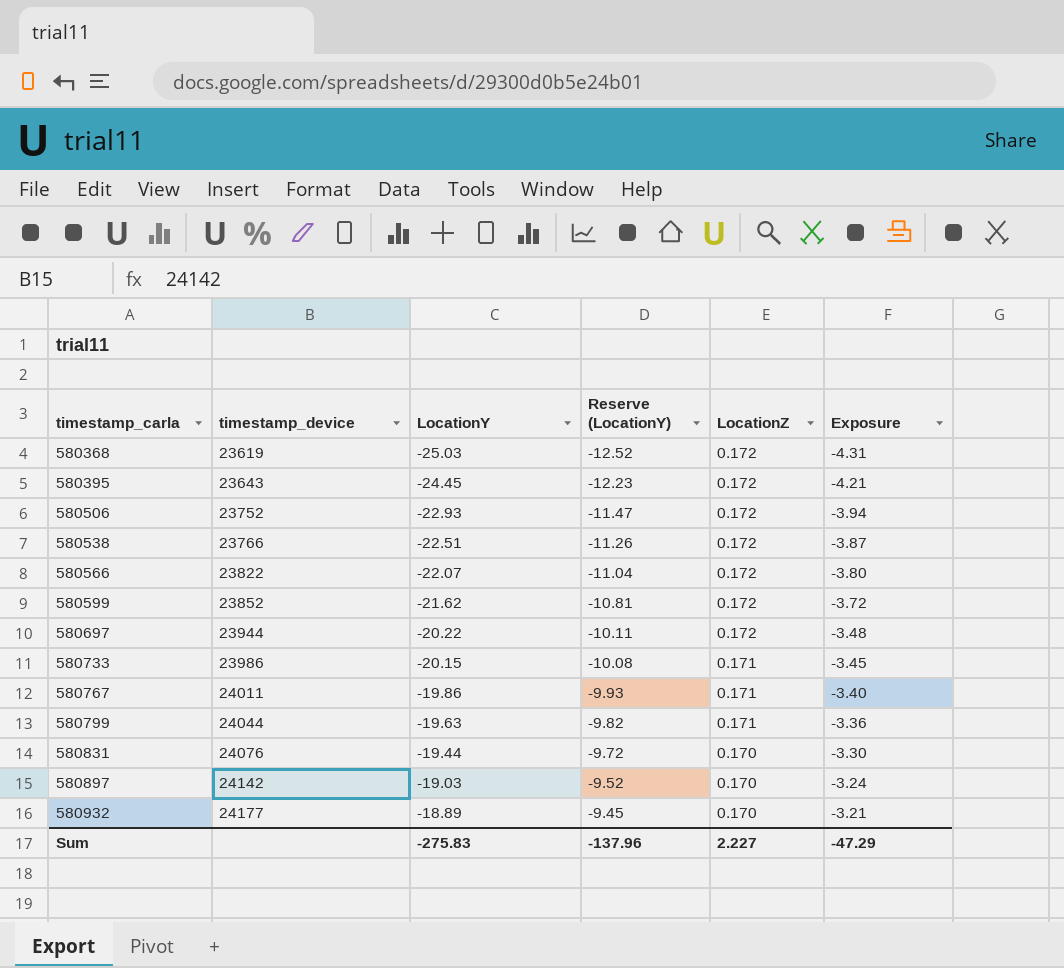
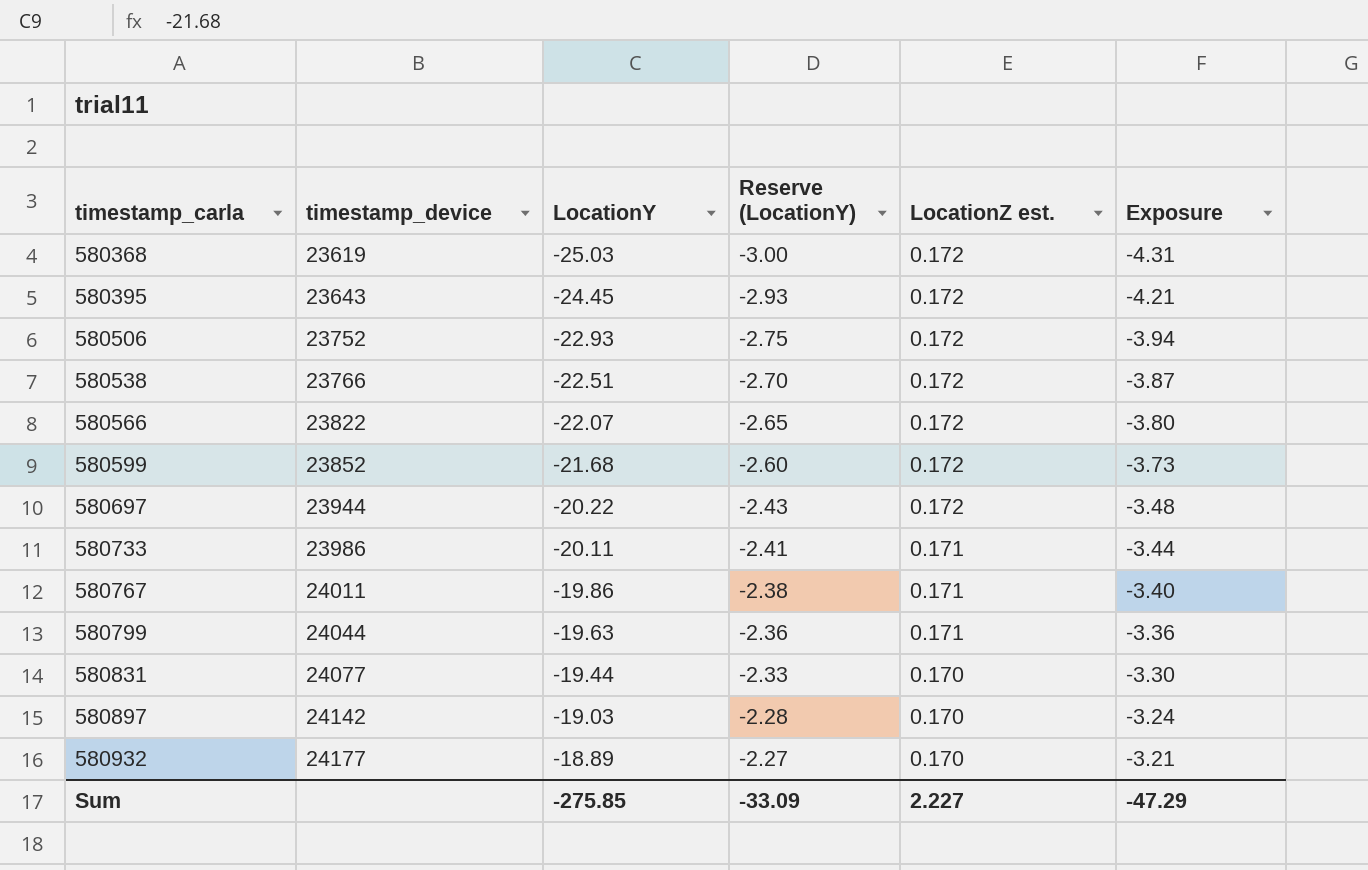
column Reserve (LocationY) | formula: [LocationY] * 0.5 -> [LocationY] * 0.12
column name: LocationZ -> LocationZ est.
580599 | LocationY: -21.62 -> -21.68
580599 | Exposure: -3.72 -> -3.73
580733 | LocationY: -20.15 -> -20.11
580733 | Exposure: -3.45 -> -3.44
580831 | timestamp_device: 24076 -> 24077
Sum | LocationY: -275.83 -> -275.85
Sum | Reserve (LocationY): -137.96 -> -33.09

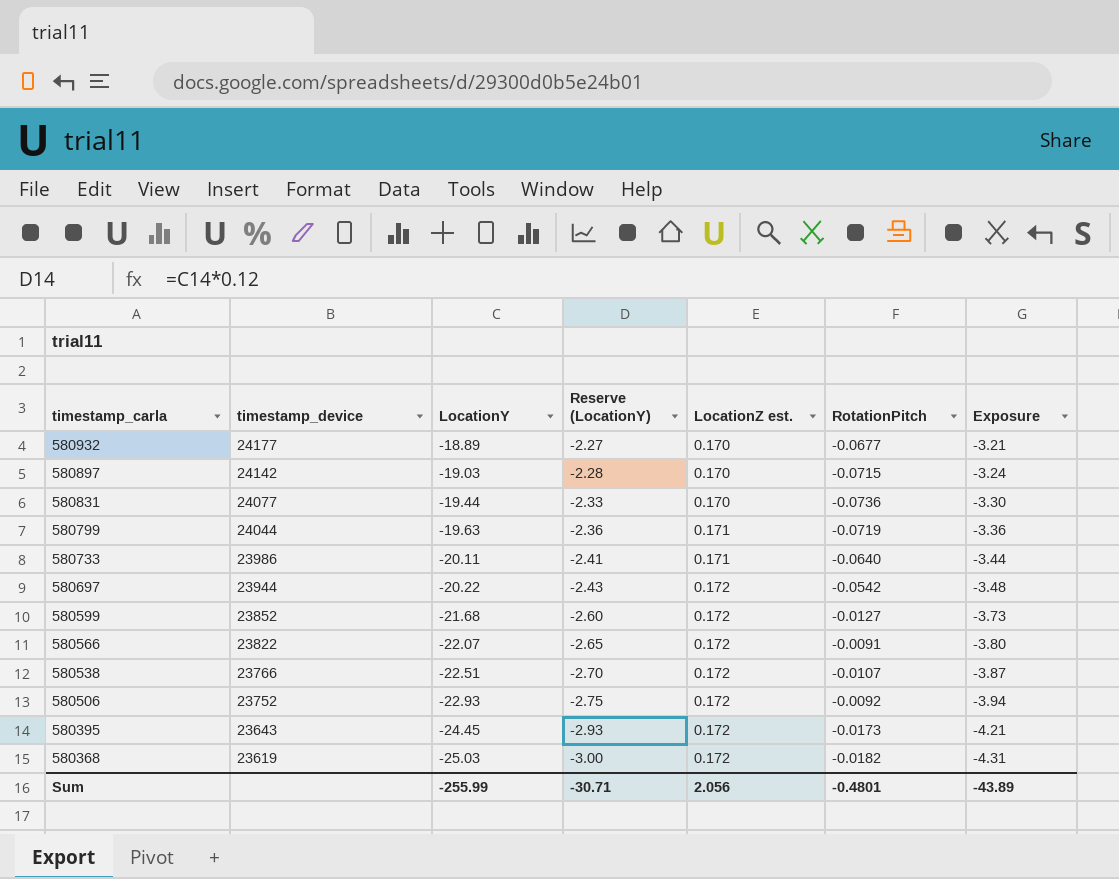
row order: timestamp_carla ascending -> timestamp_carla descending
column RotationPitch | position: none -> 6
row 580767: 24011 | -19.86 | -2.38 | 0.171 | -3.40 -> none
Sum | LocationY: -275.85 -> -255.99
Sum | Reserve (LocationY): -33.09 -> -30.71
Sum | LocationZ est.: 2.227 -> 2.056
Sum | Exposure: -47.29 -> -43.89

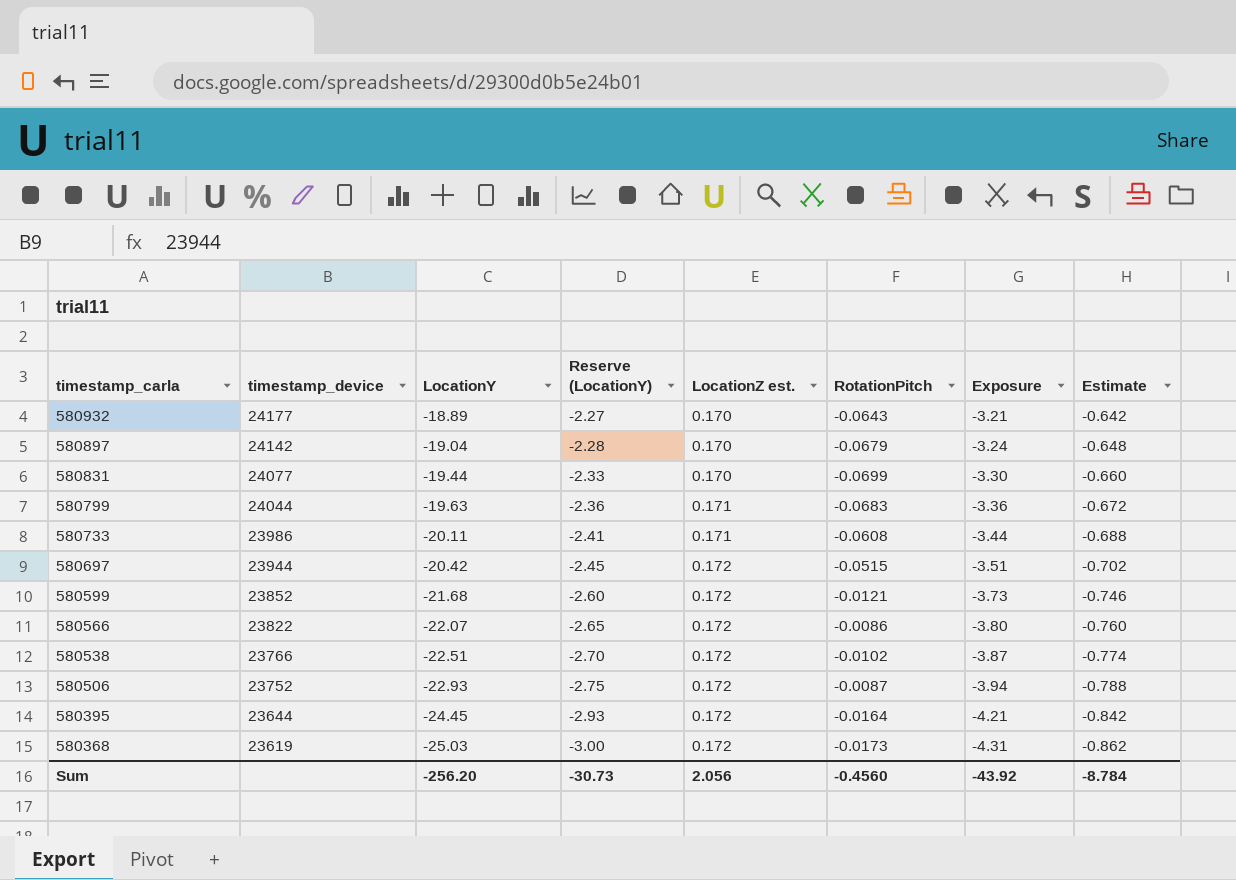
column Estimate | formula: none -> [Exposure] * 0.2
580932 | RotationPitch: -0.0677 -> -0.0643
580897 | LocationY: -19.03 -> -19.04
580897 | RotationPitch: -0.0715 -> -0.0679
580831 | RotationPitch: -0.0736 -> -0.0699
580799 | RotationPitch: -0.0719 -> -0.0683
580733 | RotationPitch: -0.0640 -> -0.0608
580697 | LocationY: -20.22 -> -20.42
580697 | Reserve (LocationY): -2.43 -> -2.45
580697 | RotationPitch: -0.0542 -> -0.0515
580697 | Exposure: -3.48 -> -3.51
580599 | RotationPitch: -0.0127 -> -0.0121
580566 | RotationPitch: -0.0091 -> -0.0086
580538 | RotationPitch: -0.0107 -> -0.0102
580506 | RotationPitch: -0.0092 -> -0.0087
580395 | timestamp_device: 23643 -> 23644
580395 | RotationPitch: -0.0173 -> -0.0164
580368 | RotationPitch: -0.0182 -> -0.0173
Sum | LocationY: -255.99 -> -256.20
Sum | Reserve (LocationY): -30.71 -> -30.73
Sum | RotationPitch: -0.4801 -> -0.4560
Sum | Exposure: -43.89 -> -43.92

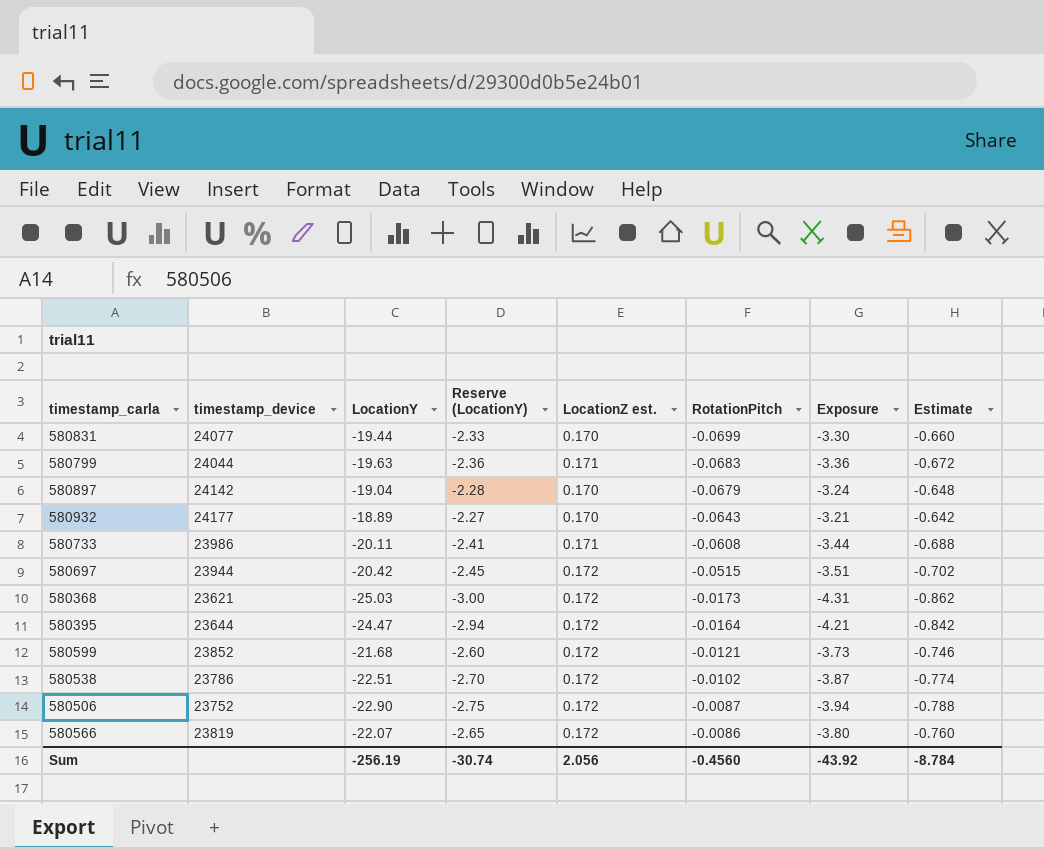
row order: timestamp_carla descending -> RotationPitch ascending
580368 | timestamp_device: 23619 -> 23621
580395 | LocationY: -24.45 -> -24.47
580395 | Reserve (LocationY): -2.93 -> -2.94
580538 | timestamp_device: 23766 -> 23786
580506 | LocationY: -22.93 -> -22.90
580566 | timestamp_device: 23822 -> 23819
Sum | LocationY: -256.20 -> -256.19
Sum | Reserve (LocationY): -30.73 -> -30.74

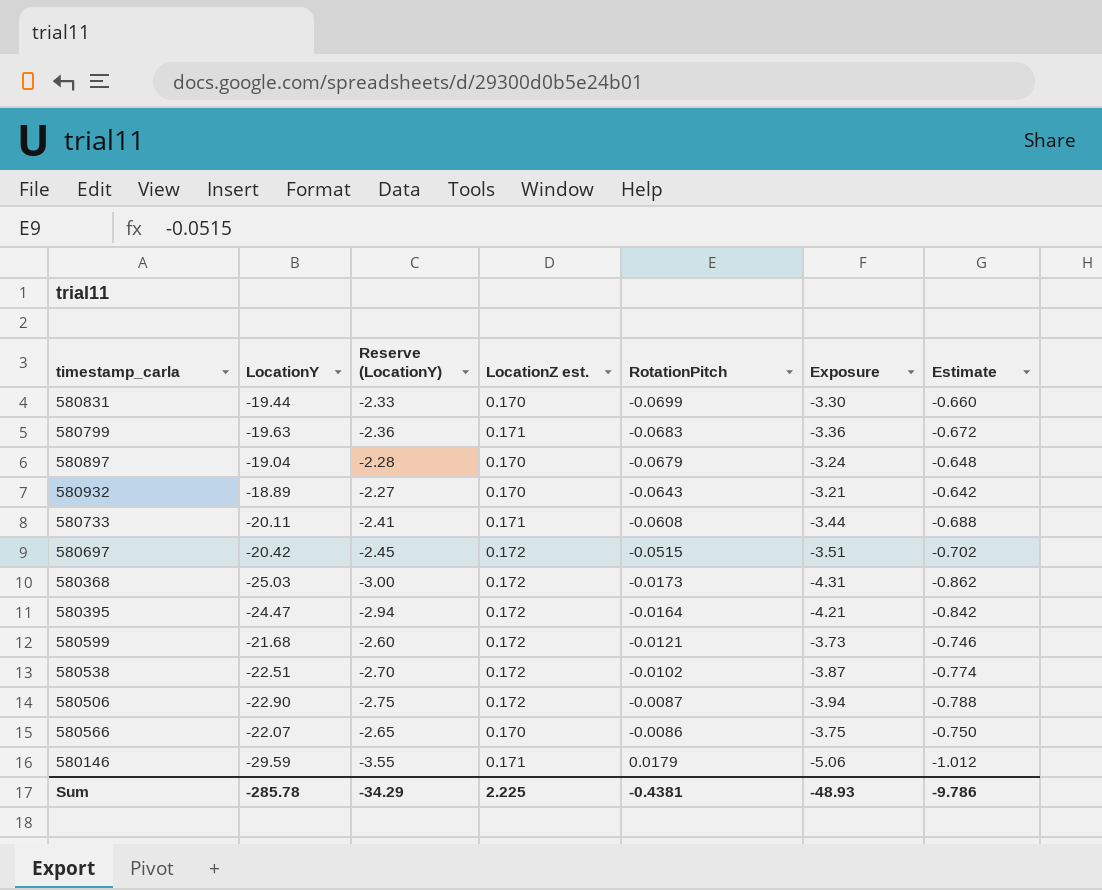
column timestamp_device | position: 2 -> none
580566 | LocationZ est.: 0.172 -> 0.170
580566 | Exposure: -3.80 -> -3.75
580566 | Estimate: -0.760 -> -0.750
row 580146: none -> -29.59 | -3.55 | 0.171 | 0.0179 | -5.06 | -1.012
Sum | LocationY: -256.19 -> -285.78
Sum | Reserve (LocationY): -30.74 -> -34.29
Sum | LocationZ est.: 2.056 -> 2.225
Sum | RotationPitch: -0.4560 -> -0.4381
Sum | Exposure: -43.92 -> -48.93
Sum | Estimate: -8.784 -> -9.786

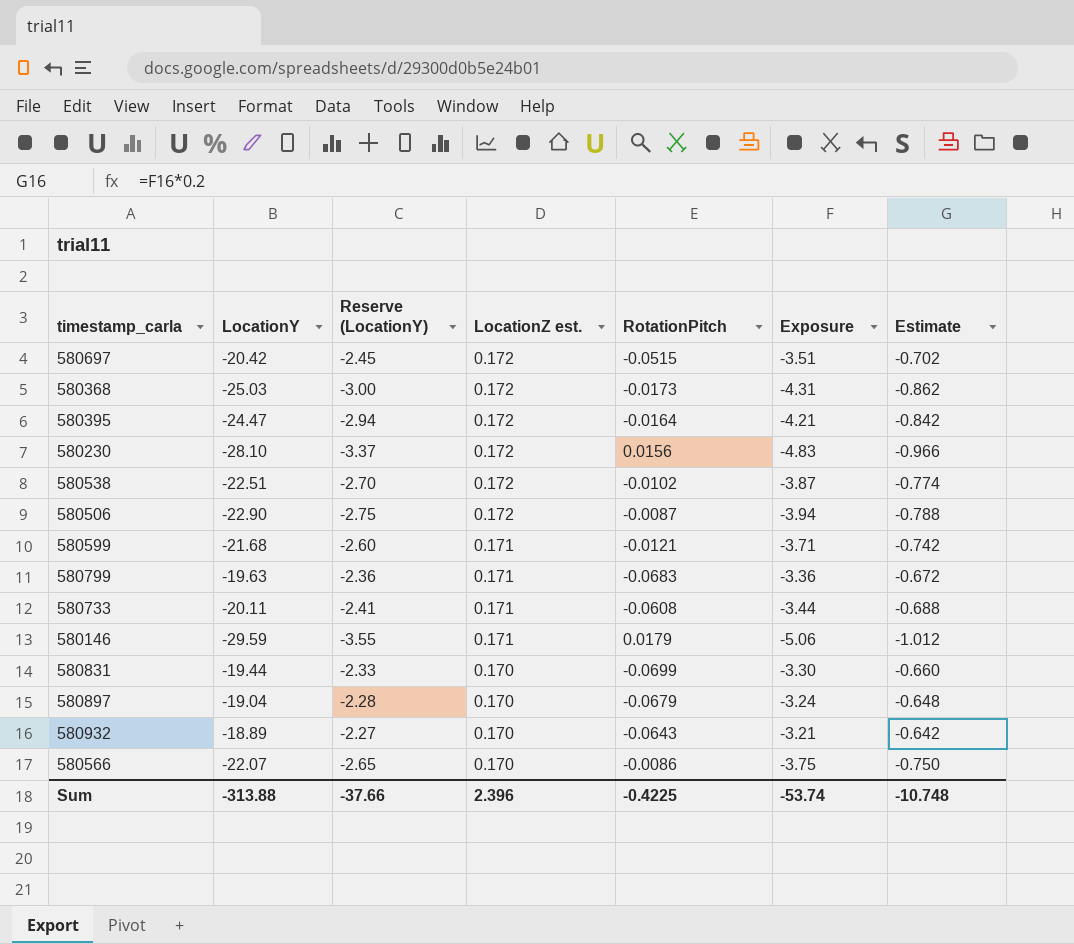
row order: RotationPitch ascending -> LocationZ est. descending
row 580230: none -> -28.10 | -3.37 | 0.172 | 0.0156 | -4.83 | -0.966
580599 | LocationZ est.: 0.172 -> 0.171
580599 | Exposure: -3.73 -> -3.71
580599 | Estimate: -0.746 -> -0.742
Sum | LocationY: -285.78 -> -313.88
Sum | Reserve (LocationY): -34.29 -> -37.66
Sum | LocationZ est.: 2.225 -> 2.396
Sum | RotationPitch: -0.4381 -> -0.4225
Sum | Exposure: -48.93 -> -53.74
Sum | Estimate: -9.786 -> -10.748

